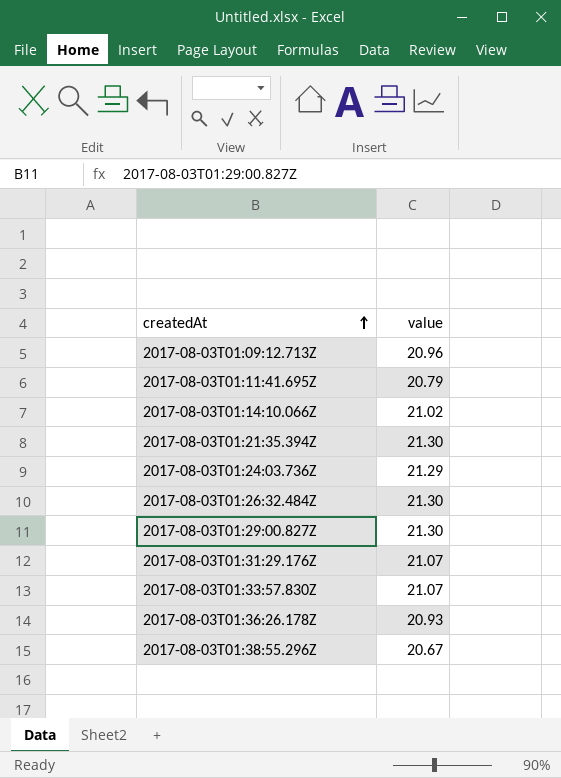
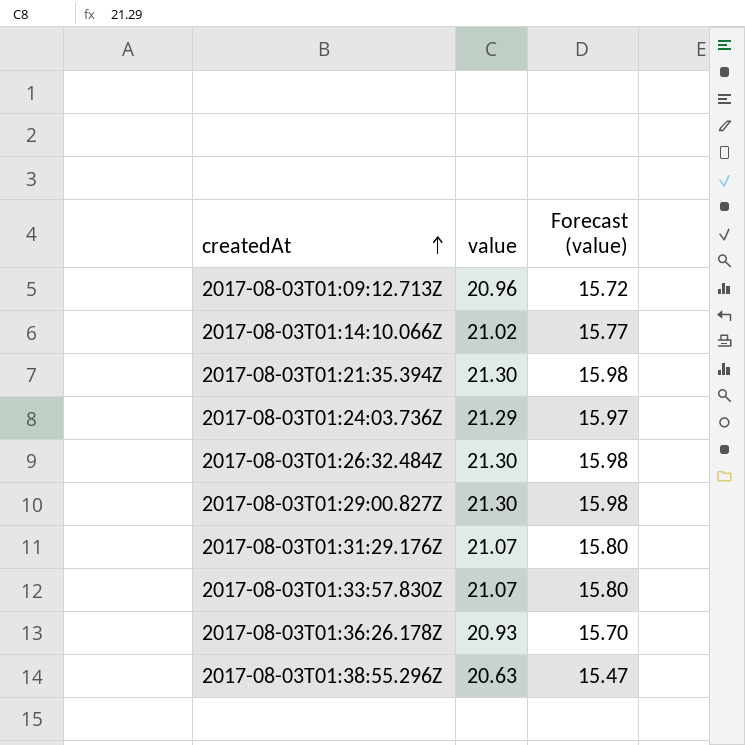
column Forecast (value) | formula: none -> [value] * 0.75
row 2017-08-03T01:11:41.695Z: 20.79 -> none
2017-08-03T01:38:55.296Z | value: 20.67 -> 20.63

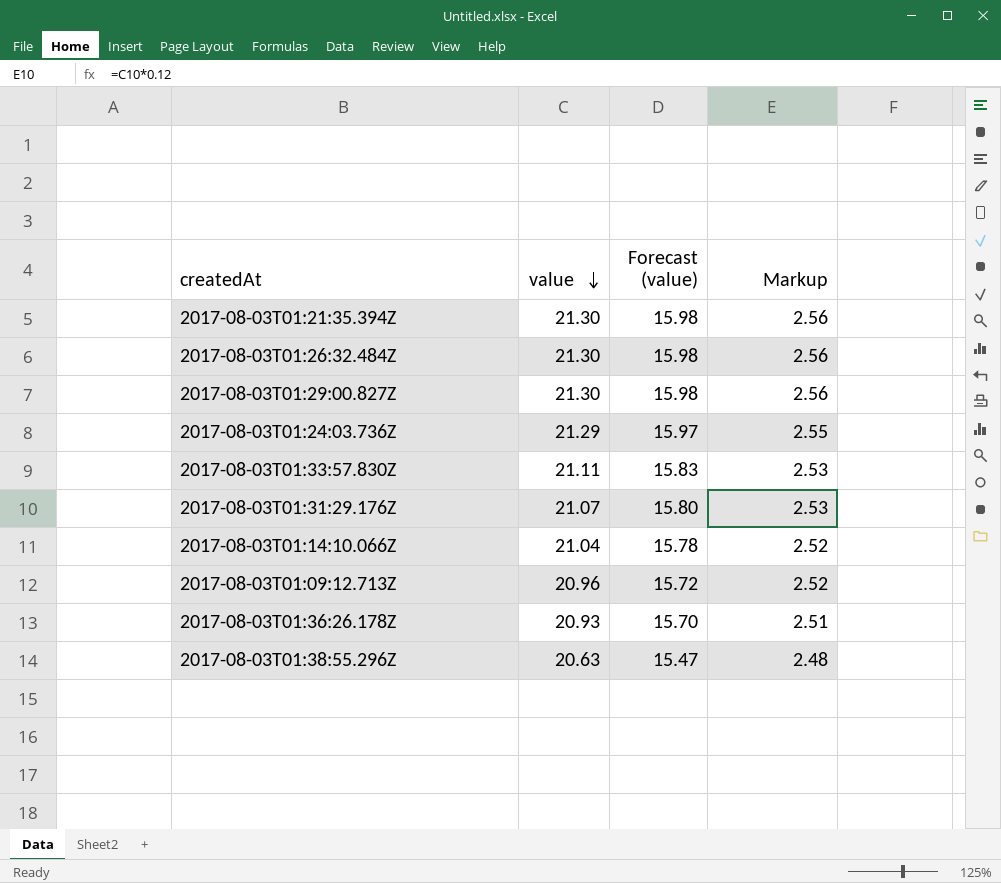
row order: createdAt ascending -> value descending
column Markup | formula: none -> [value] * 0.12
2017-08-03T01:33:57.830Z | value: 21.07 -> 21.11
2017-08-03T01:33:57.830Z | Forecast (value): 15.80 -> 15.83
2017-08-03T01:14:10.066Z | value: 21.02 -> 21.04
2017-08-03T01:14:10.066Z | Forecast (value): 15.77 -> 15.78

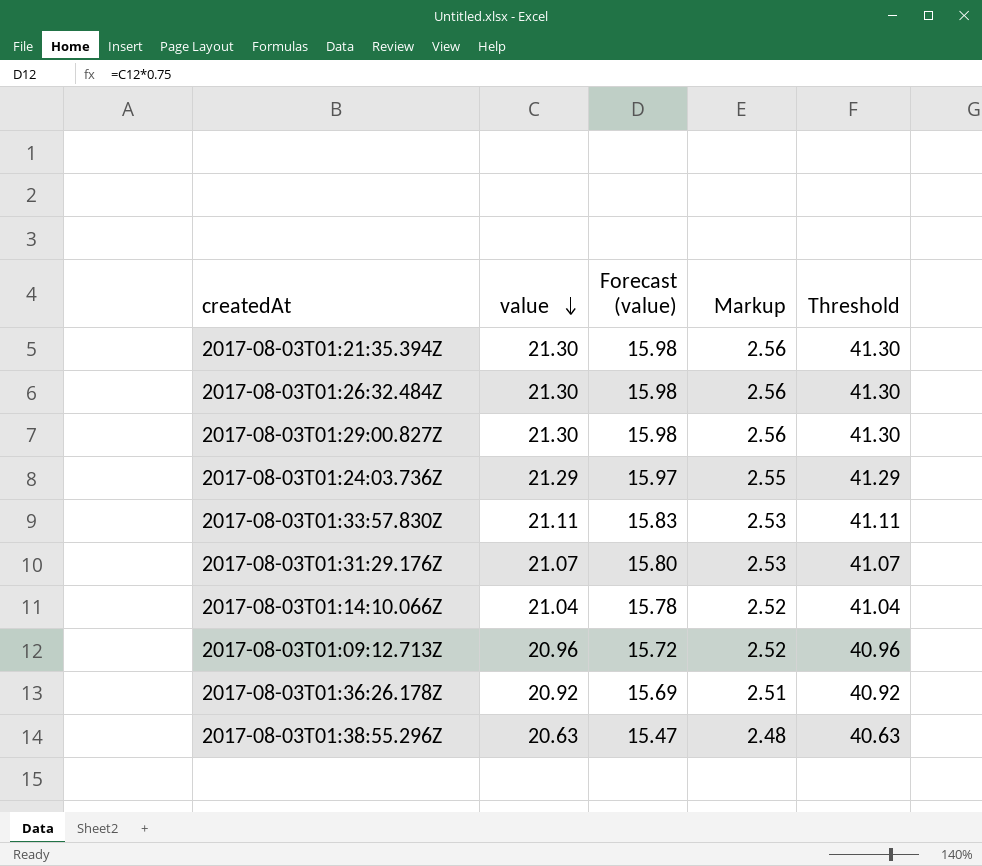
column Threshold | formula: none -> [value] + 20
2017-08-03T01:36:26.178Z | value: 20.93 -> 20.92
2017-08-03T01:36:26.178Z | Forecast (value): 15.70 -> 15.69

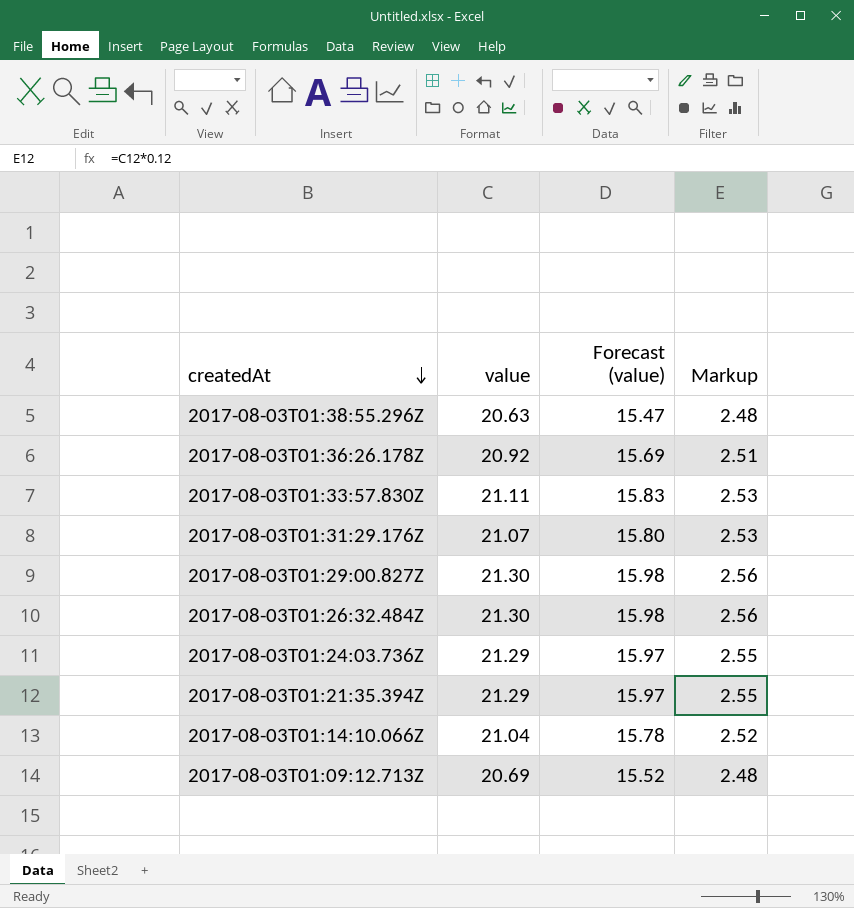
row order: value descending -> createdAt descending
column Threshold | formula: [value] + 20 -> none
2017-08-03T01:21:35.394Z | value: 21.30 -> 21.29
2017-08-03T01:21:35.394Z | Forecast (value): 15.98 -> 15.97
2017-08-03T01:21:35.394Z | Markup: 2.56 -> 2.55
2017-08-03T01:09:12.713Z | value: 20.96 -> 20.69
2017-08-03T01:09:12.713Z | Forecast (value): 15.72 -> 15.52
2017-08-03T01:09:12.713Z | Markup: 2.52 -> 2.48

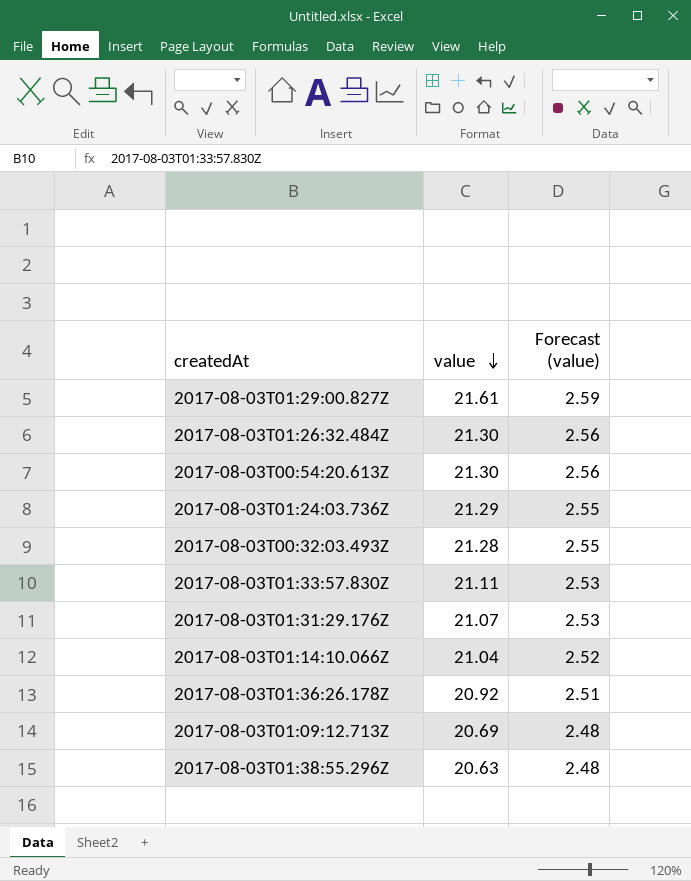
row order: createdAt descending -> value descending
column Markup | formula: [value] * 0.12 -> none
column Forecast (value) | formula: [value] * 0.75 -> [value] * 0.12
row 2017-08-03T01:21:35.394Z: 21.29 | 15.97 | 2.55 -> none
2017-08-03T01:29:00.827Z | value: 21.30 -> 21.61
row 2017-08-03T00:54:20.613Z: none -> 21.30 | 2.56
row 2017-08-03T00:32:03.493Z: none -> 21.28 | 2.55

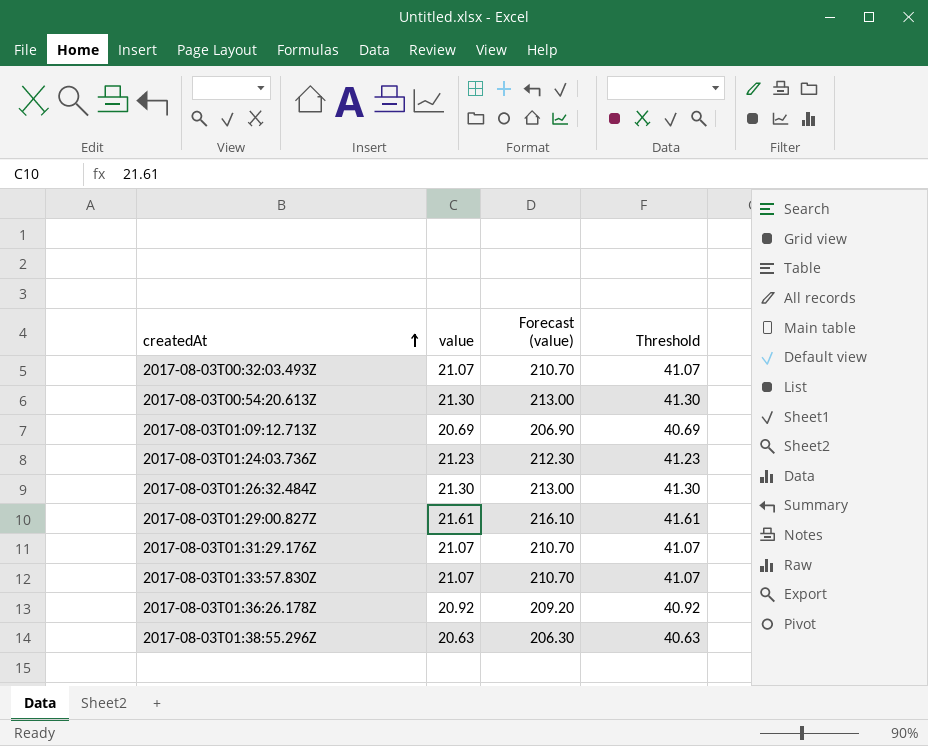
row order: value descending -> createdAt ascending
column Forecast (value) | formula: [value] * 0.12 -> [value] * 10
column Threshold | formula: none -> [value] + 20
row 2017-08-03T01:14:10.066Z: 21.04 | 2.52 -> none
2017-08-03T00:32:03.493Z | value: 21.28 -> 21.07
2017-08-03T01:24:03.736Z | value: 21.29 -> 21.23
2017-08-03T01:33:57.830Z | value: 21.11 -> 21.07

